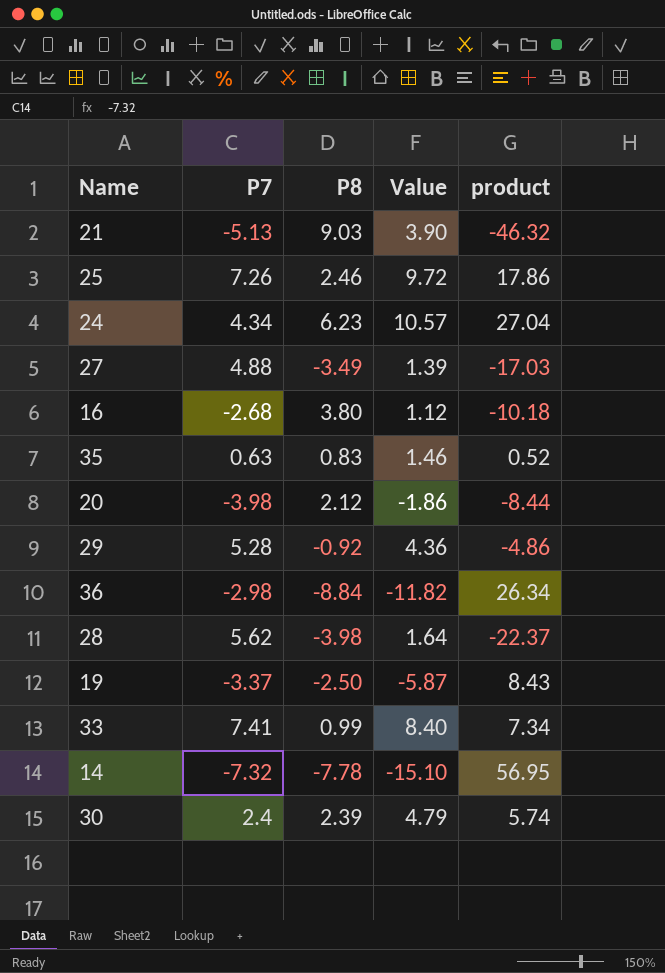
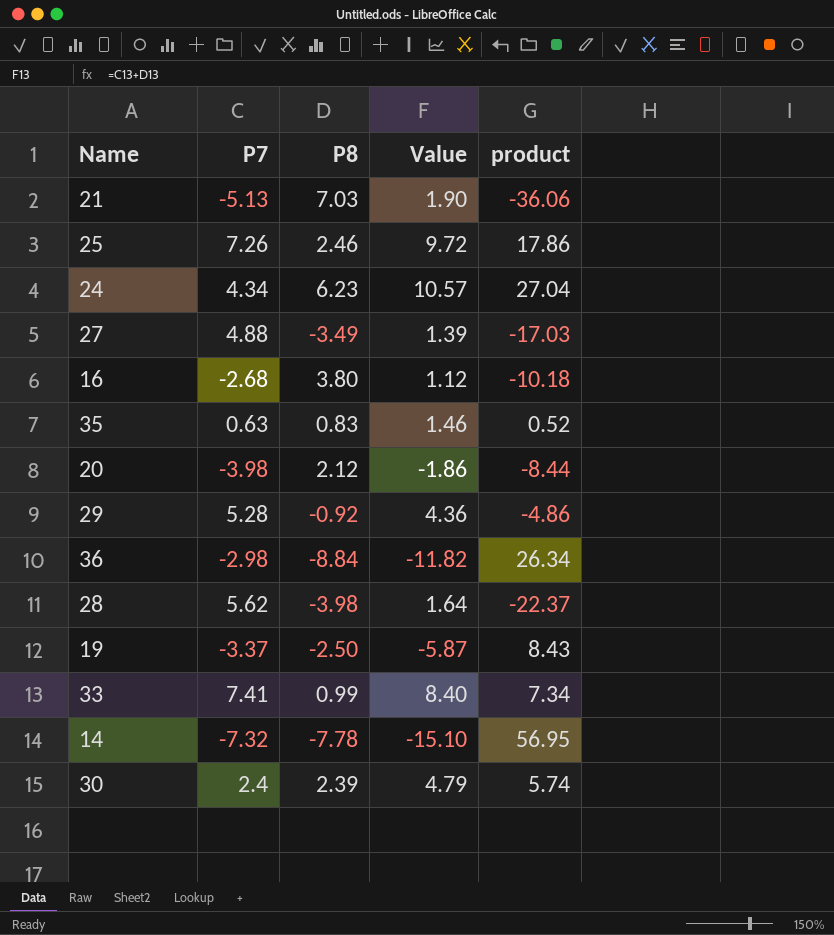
21 | P8: 9.03 -> 7.03
21 | Value: 3.90 -> 1.90
21 | product: -46.32 -> -36.06

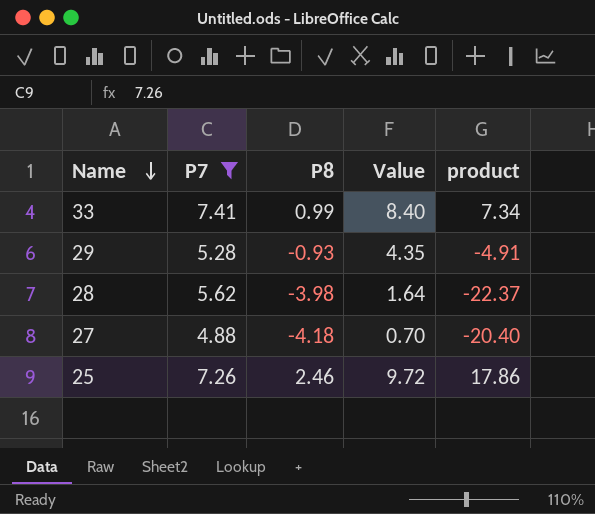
filter: none -> P7 >= 4.88
row order: none -> Name descending
29 | P8: -0.92 -> -0.93
29 | Value: 4.36 -> 4.35
29 | product: -4.86 -> -4.91
27 | P8: -3.49 -> -4.18
27 | Value: 1.39 -> 0.70
27 | product: -17.03 -> -20.40

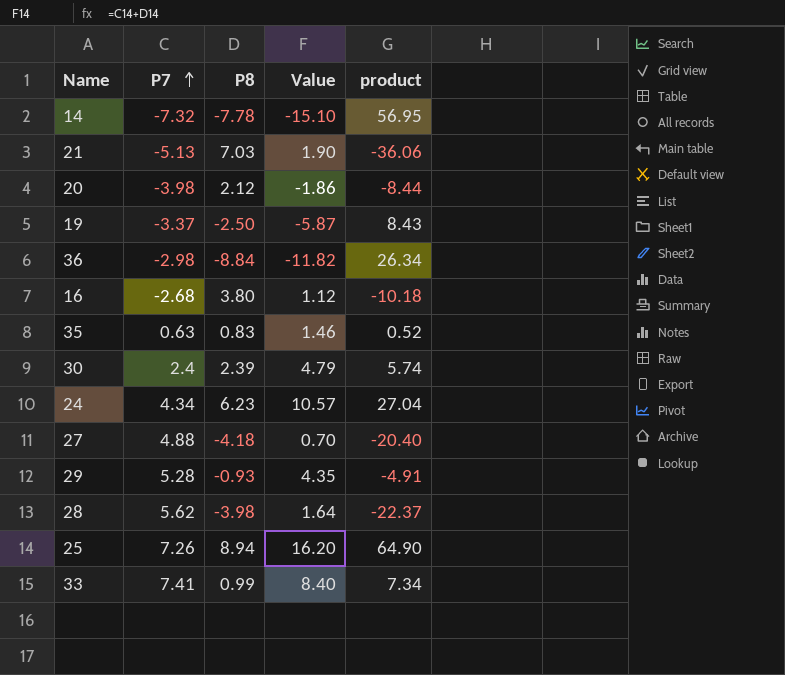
filter: P7 >= 4.88 -> none
row order: Name descending -> P7 ascending
25 | P8: 2.46 -> 8.94
25 | Value: 9.72 -> 16.20
25 | product: 17.86 -> 64.90

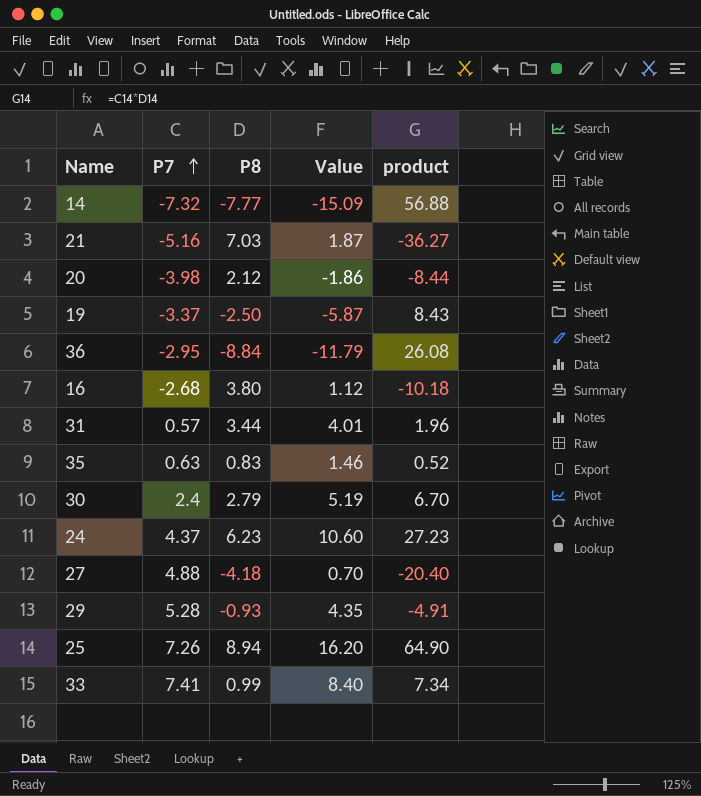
row 28: 5.62 | -3.98 | 1.64 | -22.37 -> none
14 | P8: -7.78 -> -7.77
14 | Value: -15.10 -> -15.09
14 | product: 56.95 -> 56.88
21 | P7: -5.13 -> -5.16
21 | Value: 1.90 -> 1.87
21 | product: -36.06 -> -36.27
36 | P7: -2.98 -> -2.95
36 | Value: -11.82 -> -11.79
36 | product: 26.34 -> 26.08
row 31: none -> 0.57 | 3.44 | 4.01 | 1.96
30 | P8: 2.39 -> 2.79
30 | Value: 4.79 -> 5.19
30 | product: 5.74 -> 6.70
24 | P7: 4.34 -> 4.37
24 | Value: 10.57 -> 10.60
24 | product: 27.04 -> 27.23

